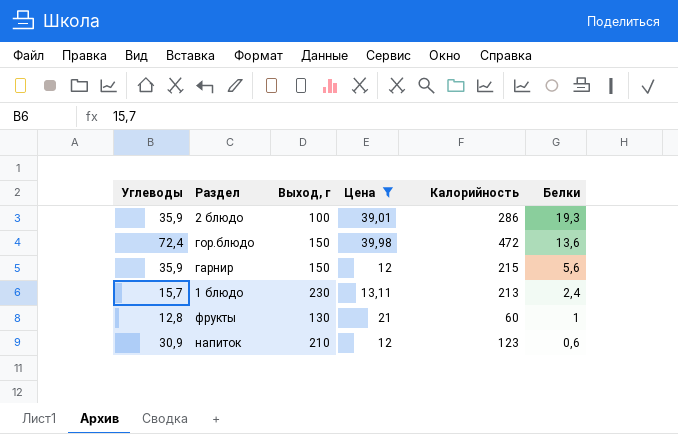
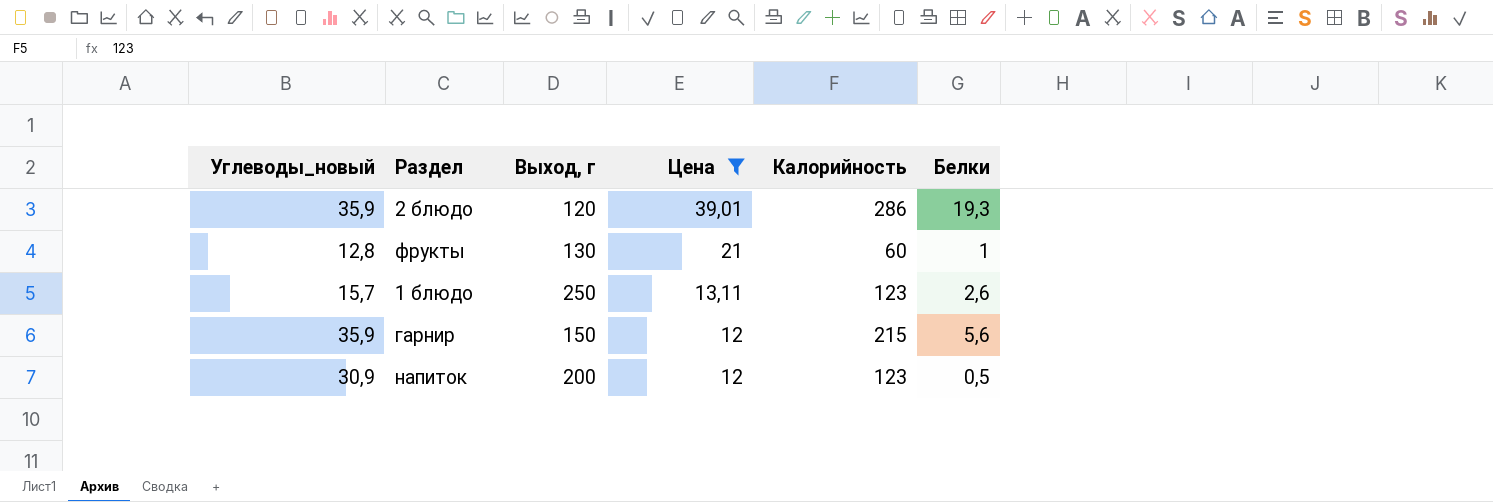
row order: Белки descending -> Цена descending
column name: Углеводы -> Углеводы_новый
row гор.блюдо: 72,4 | 150 | 39,98 | 472 | 13,6 -> none
2 блюдо | Выход, г: 100 -> 120
1 блюдо | Выход, г: 230 -> 250
1 блюдо | Калорийность: 213 -> 123
1 блюдо | Белки: 2,4 -> 2,6
напиток | Выход, г: 210 -> 200
напиток | Белки: 0,6 -> 0,5

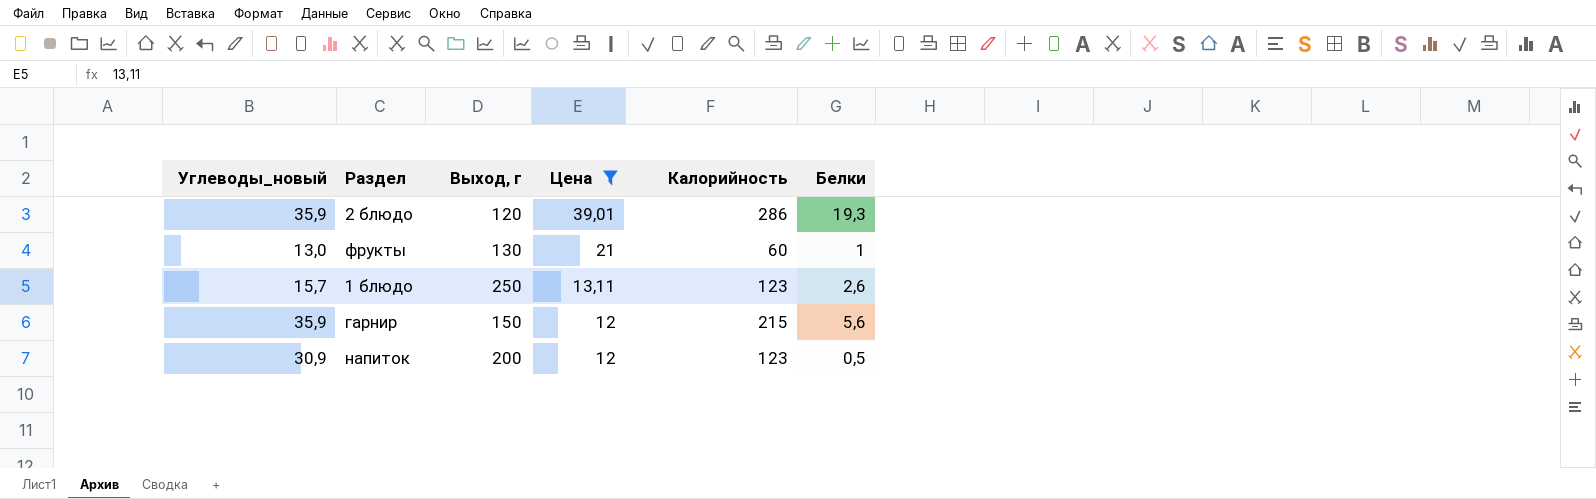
фрукты | Углеводы_новый: 12,8 -> 13,0

